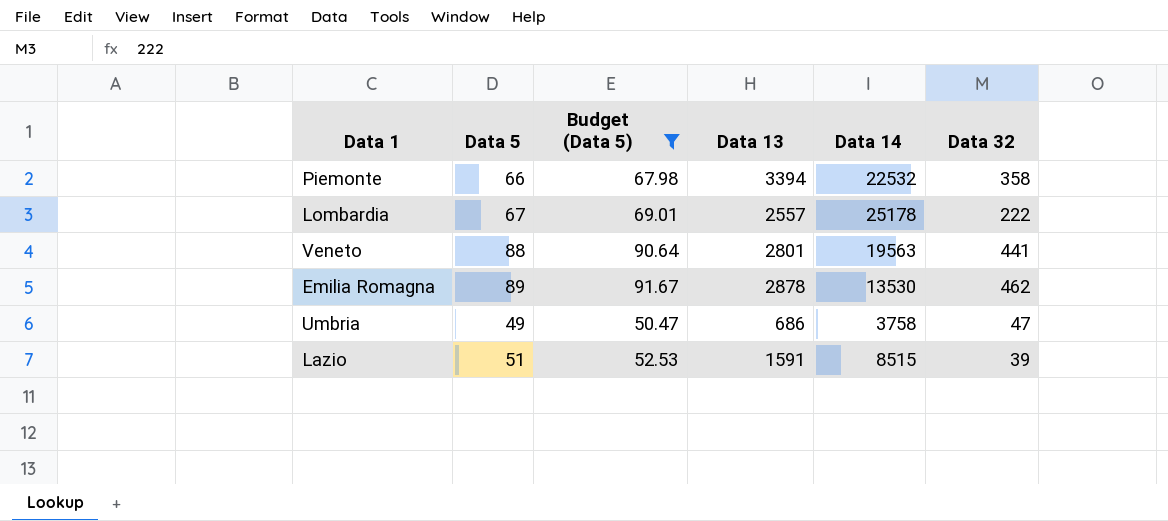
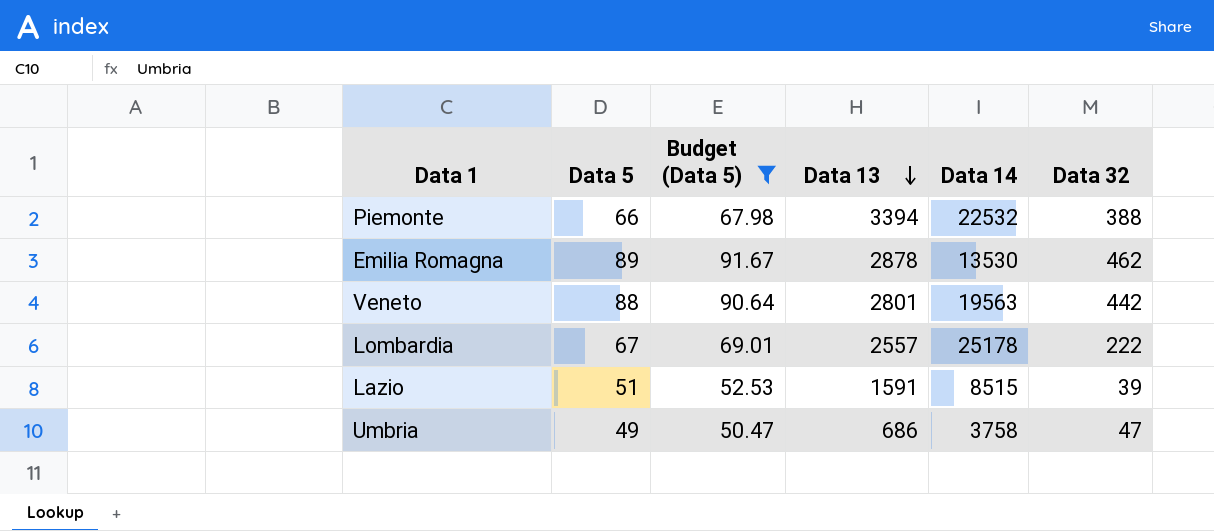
row order: none -> Data 13 descending
Piemonte | Data 32: 358 -> 388
Veneto | Data 32: 441 -> 442

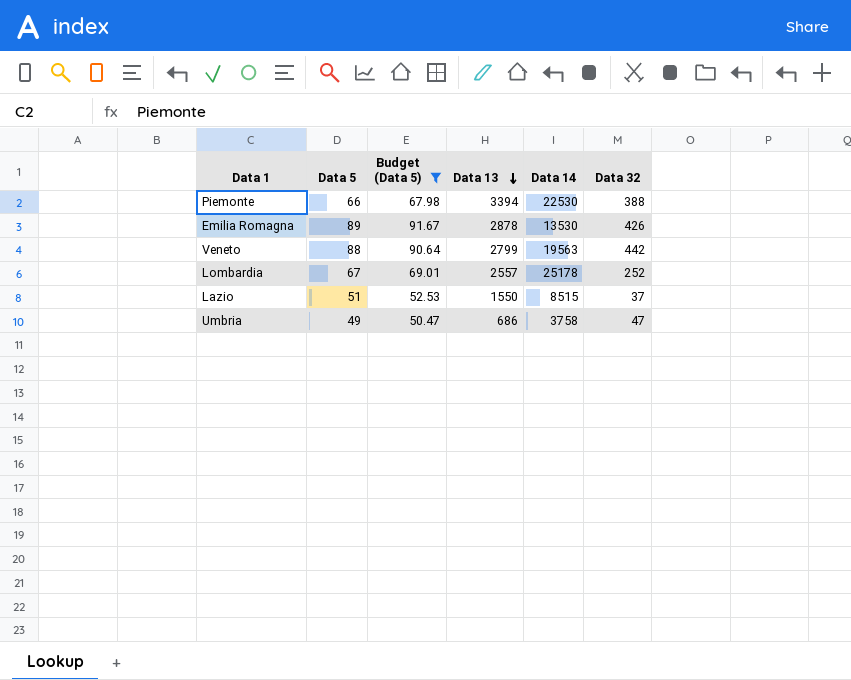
Piemonte | Data 14: 22532 -> 22530
Emilia Romagna | Data 32: 462 -> 426
Veneto | Data 13: 2801 -> 2799
Lombardia | Data 32: 222 -> 252
Lazio | Data 13: 1591 -> 1550
Lazio | Data 32: 39 -> 37

